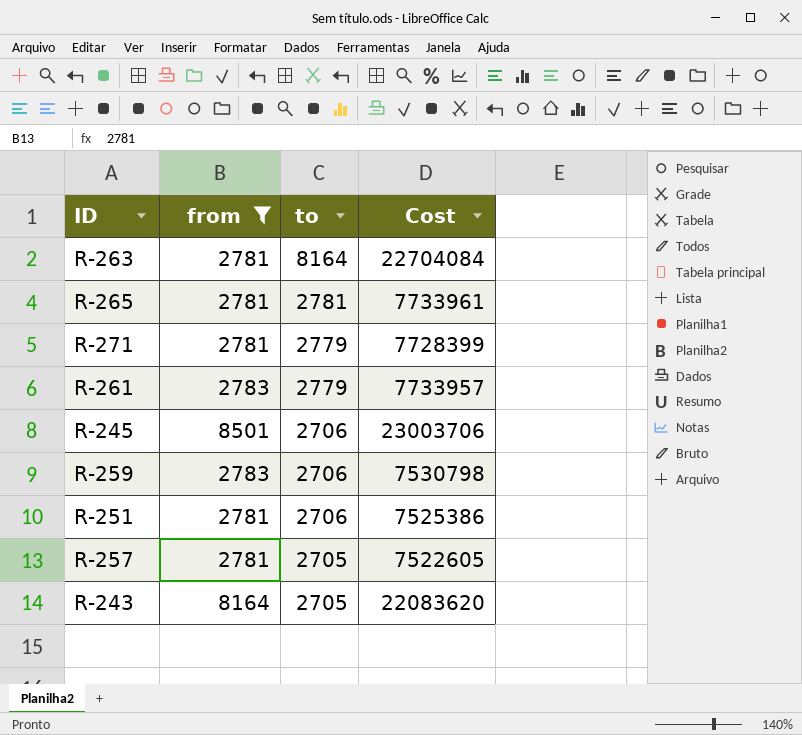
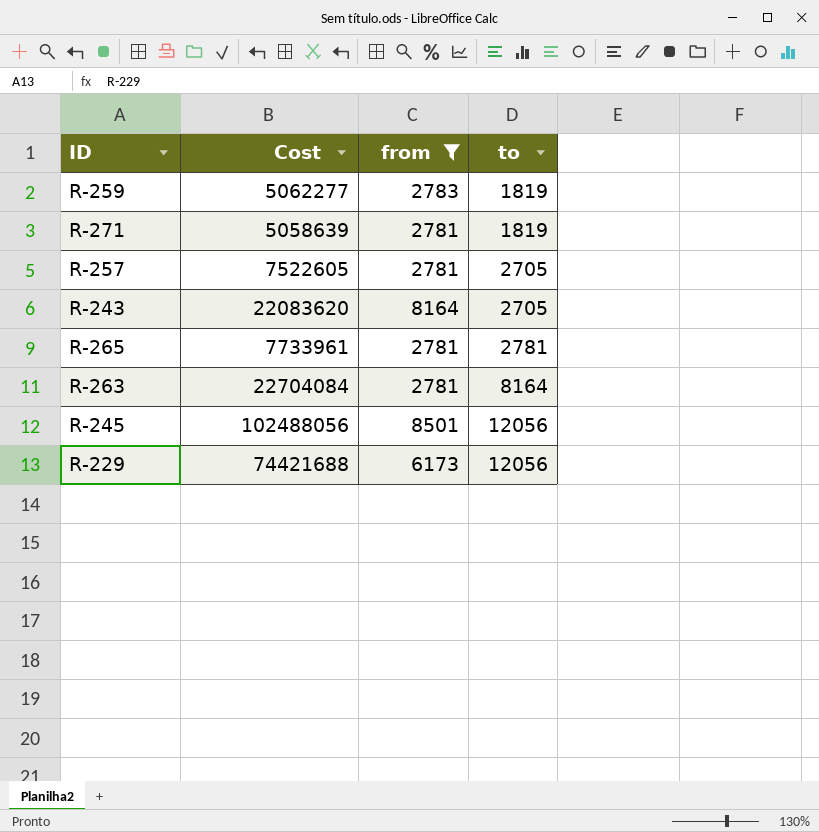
row order: to descending -> to ascending
column Cost | position: 4 -> 2
row R-261: 2783 | 2779 | 7733957 -> none
row R-251: 2781 | 2706 | 7525386 -> none
R-259 | Cost: 7530798 -> 5062277
R-259 | to: 2706 -> 1819
R-271 | Cost: 7728399 -> 5058639
R-271 | to: 2779 -> 1819
R-245 | Cost: 23003706 -> 102488056
R-245 | to: 2706 -> 12056
row R-229: none -> 74421688 | 6173 | 12056

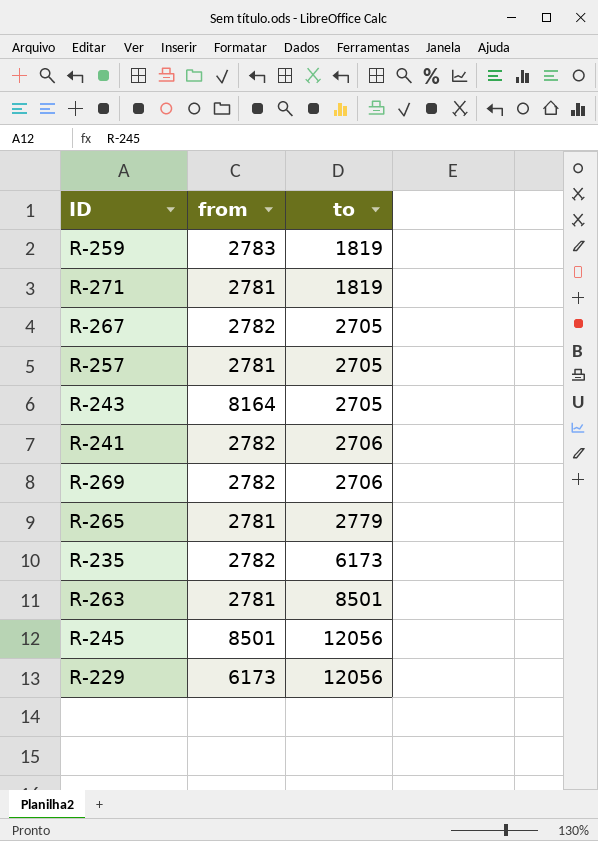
filter: from != 2782 -> none
column Cost | formula: [from] * [to] -> none
R-265 | to: 2781 -> 2779
R-263 | to: 8164 -> 8501

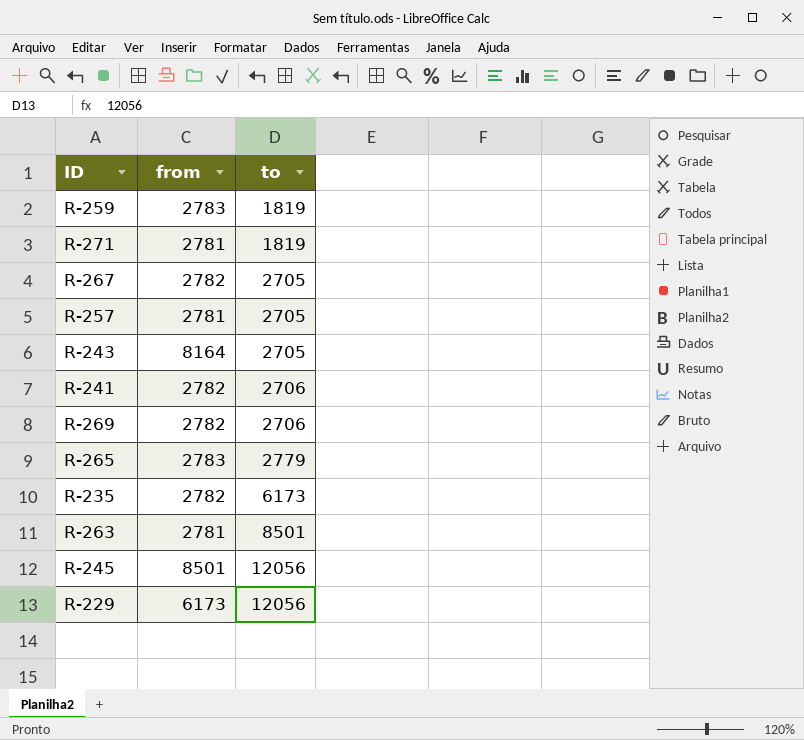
R-265 | from: 2781 -> 2783

